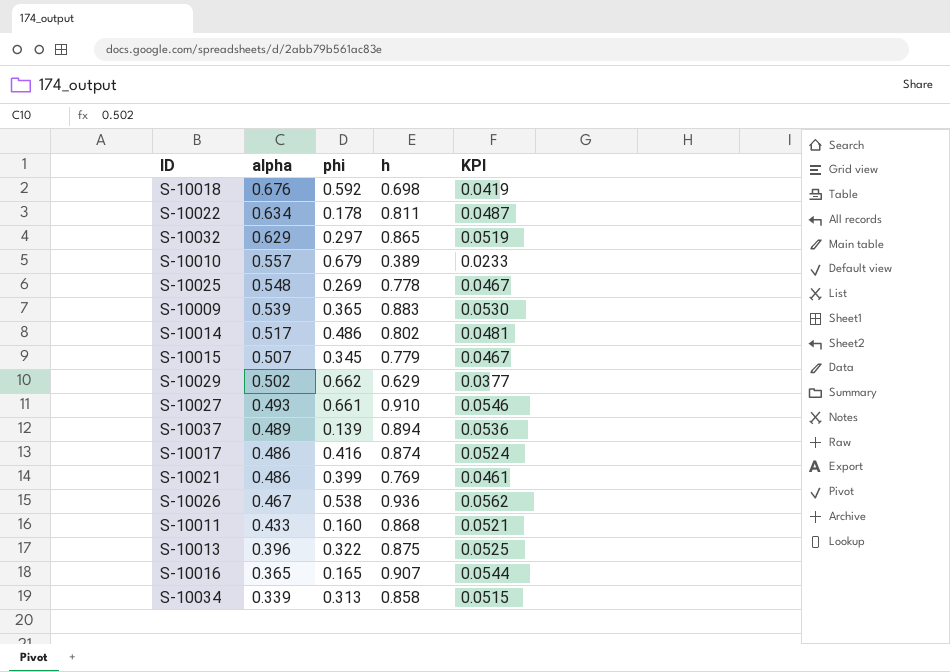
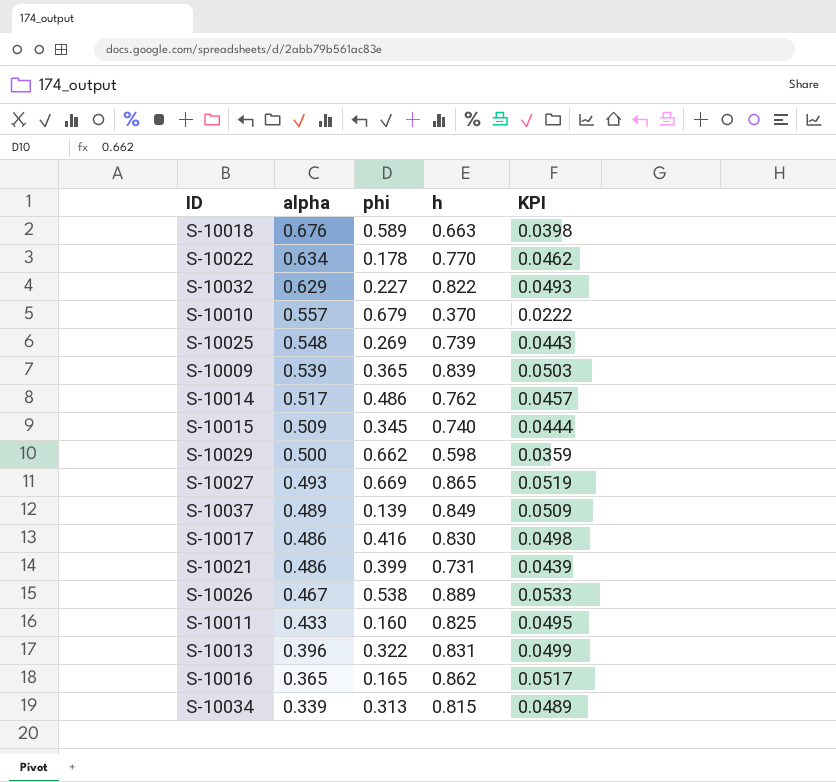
S-10018 | phi: 0.592 -> 0.589
S-10018 | h: 0.698 -> 0.663
S-10018 | KPI: 0.0419 -> 0.0398
S-10022 | h: 0.811 -> 0.770
S-10022 | KPI: 0.0487 -> 0.0462
S-10032 | phi: 0.297 -> 0.227
S-10032 | h: 0.865 -> 0.822
S-10032 | KPI: 0.0519 -> 0.0493
S-10010 | h: 0.389 -> 0.370
S-10010 | KPI: 0.0233 -> 0.0222
S-10025 | h: 0.778 -> 0.739
S-10025 | KPI: 0.0467 -> 0.0443
S-10009 | h: 0.883 -> 0.839
S-10009 | KPI: 0.0530 -> 0.0503
S-10014 | h: 0.802 -> 0.762
S-10014 | KPI: 0.0481 -> 0.0457
S-10015 | alpha: 0.507 -> 0.509
S-10015 | h: 0.779 -> 0.740
S-10015 | KPI: 0.0467 -> 0.0444
S-10029 | alpha: 0.502 -> 0.500
S-10029 | h: 0.629 -> 0.598
S-10029 | KPI: 0.0377 -> 0.0359
S-10027 | phi: 0.661 -> 0.669
S-10027 | h: 0.910 -> 0.865
S-10027 | KPI: 0.0546 -> 0.0519
S-10037 | h: 0.894 -> 0.849
S-10037 | KPI: 0.0536 -> 0.0509
S-10017 | h: 0.874 -> 0.830
S-10017 | KPI: 0.0524 -> 0.0498
S-10021 | h: 0.769 -> 0.731
S-10021 | KPI: 0.0461 -> 0.0439
S-10026 | h: 0.936 -> 0.889
S-10026 | KPI: 0.0562 -> 0.0533
S-10011 | h: 0.868 -> 0.825
S-10011 | KPI: 0.0521 -> 0.0495
S-10013 | h: 0.875 -> 0.831
S-10013 | KPI: 0.0525 -> 0.0499
S-10016 | h: 0.907 -> 0.862
S-10016 | KPI: 0.0544 -> 0.0517
S-10034 | h: 0.858 -> 0.815
S-10034 | KPI: 0.0515 -> 0.0489

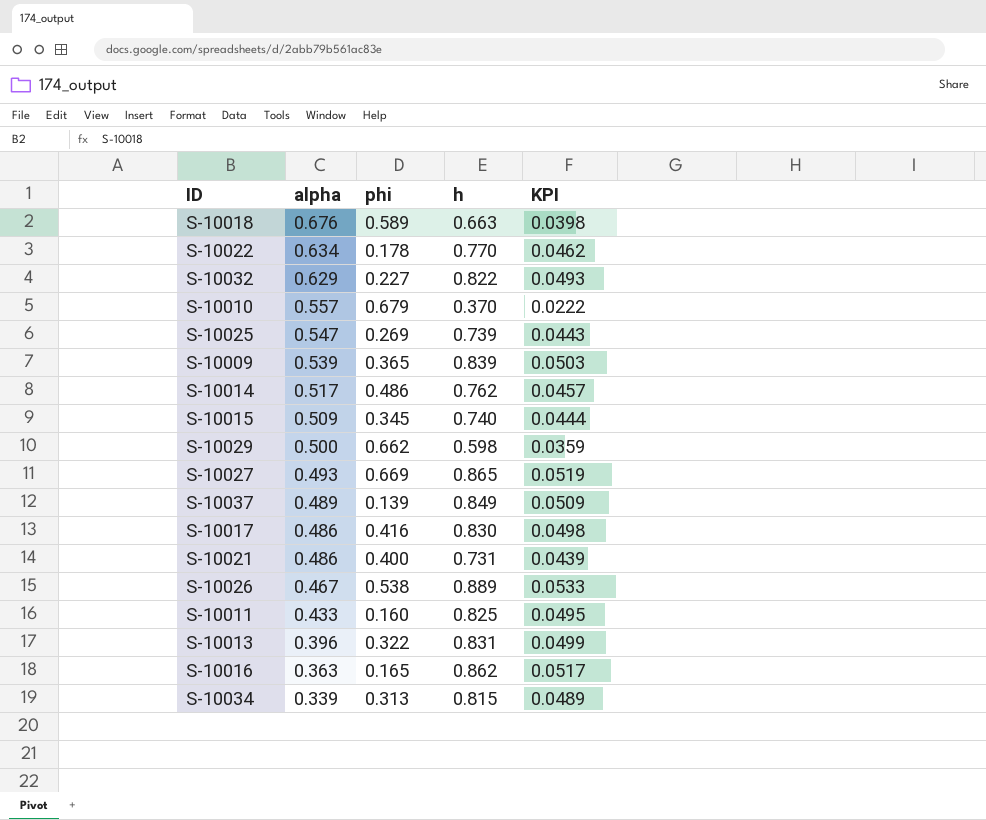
S-10025 | alpha: 0.548 -> 0.547
S-10021 | phi: 0.399 -> 0.400
S-10016 | alpha: 0.365 -> 0.363

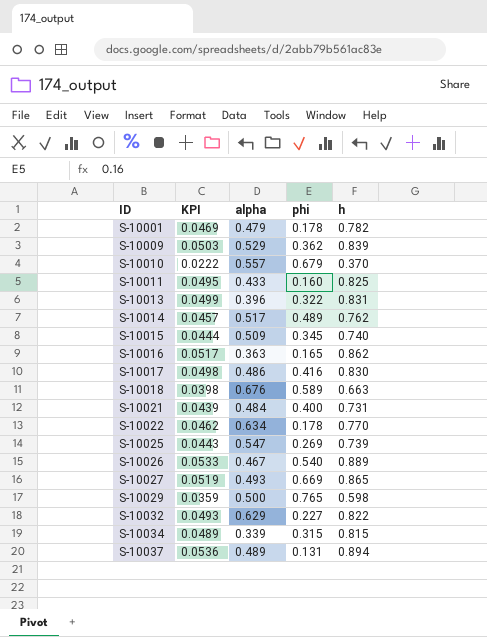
row order: alpha descending -> ID ascending
column KPI | position: 5 -> 2
row S-10001: none -> 0.0469 | 0.479 | 0.178 | 0.782
S-10009 | alpha: 0.539 -> 0.529
S-10009 | phi: 0.365 -> 0.362
S-10014 | phi: 0.486 -> 0.489
S-10021 | alpha: 0.486 -> 0.484
S-10026 | phi: 0.538 -> 0.540
S-10029 | phi: 0.662 -> 0.765
S-10034 | phi: 0.313 -> 0.315
S-10037 | KPI: 0.0509 -> 0.0536
S-10037 | phi: 0.139 -> 0.131
S-10037 | h: 0.849 -> 0.894

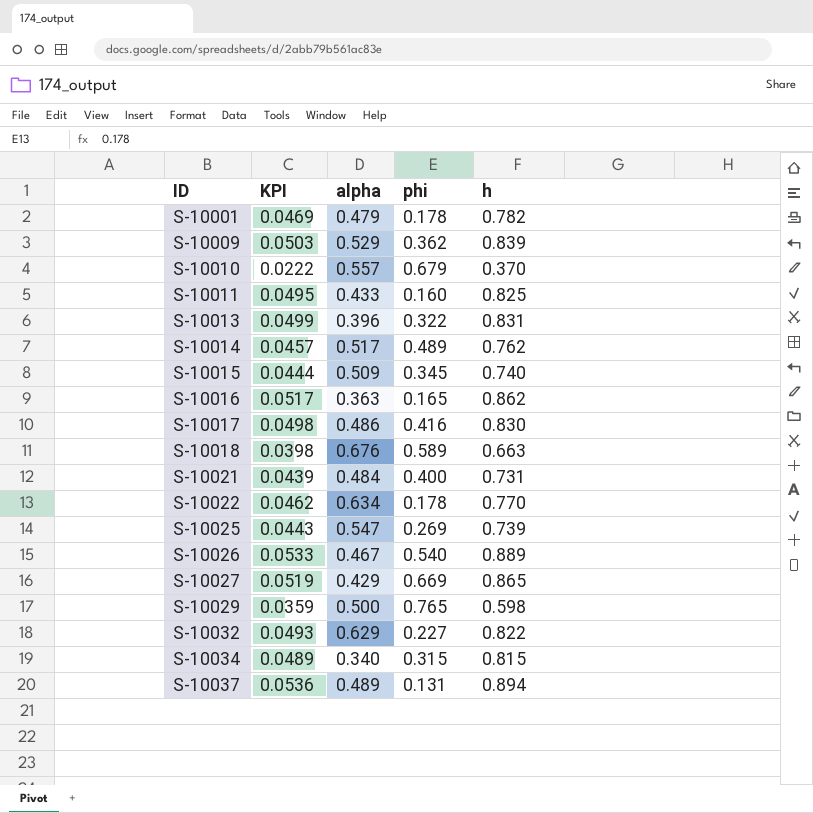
S-10027 | alpha: 0.493 -> 0.429
S-10034 | alpha: 0.339 -> 0.340

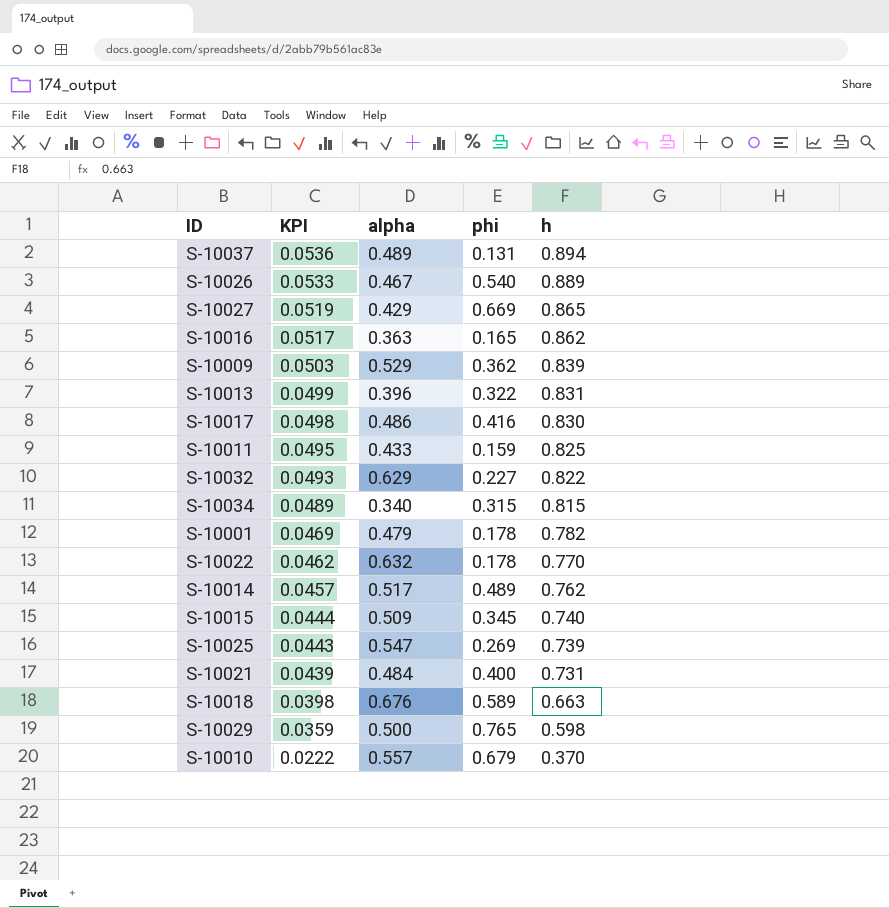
row order: ID ascending -> KPI descending
S-10011 | phi: 0.160 -> 0.159
S-10022 | alpha: 0.634 -> 0.632

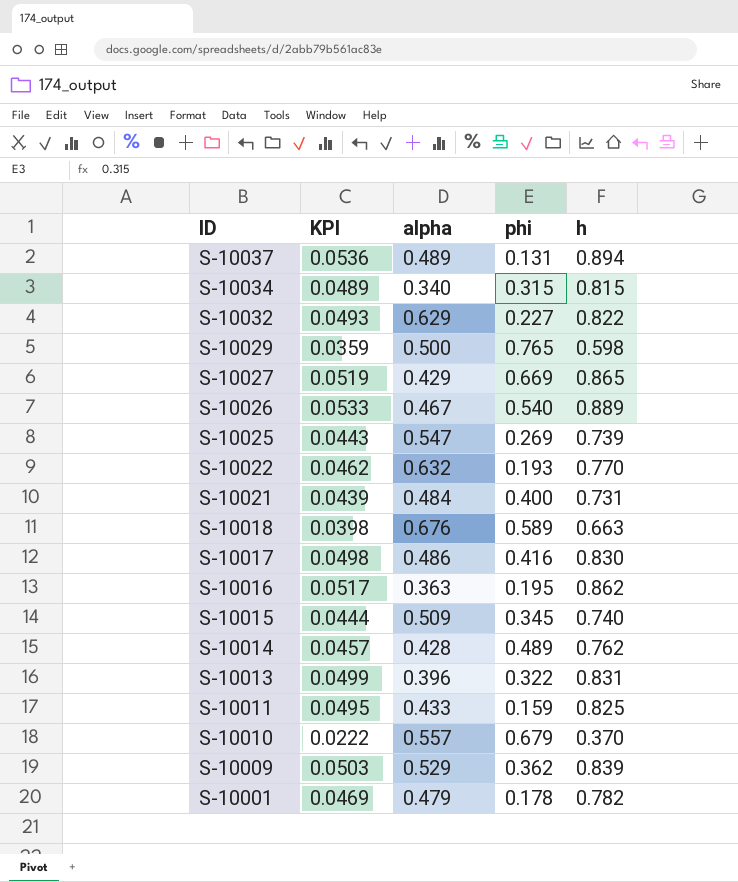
row order: KPI descending -> ID descending
S-10022 | phi: 0.178 -> 0.193
S-10016 | phi: 0.165 -> 0.195
S-10014 | alpha: 0.517 -> 0.428

